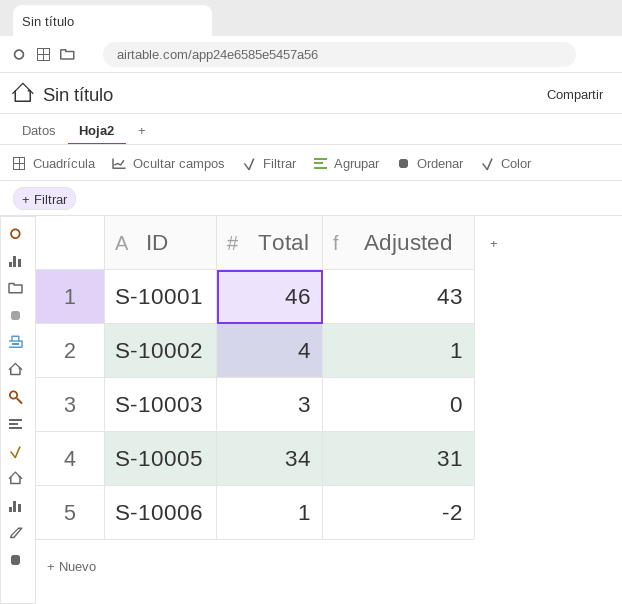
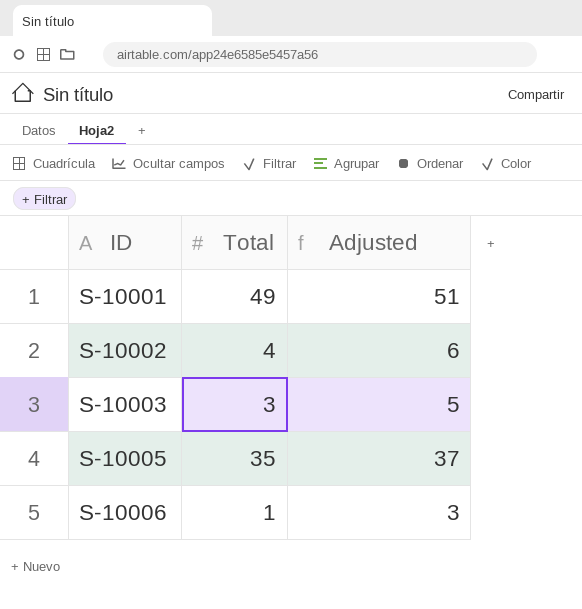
column Adjusted | formula: [Total] - 3 -> [Total] + 2
S-10001 | Total: 46 -> 49
S-10005 | Total: 34 -> 35

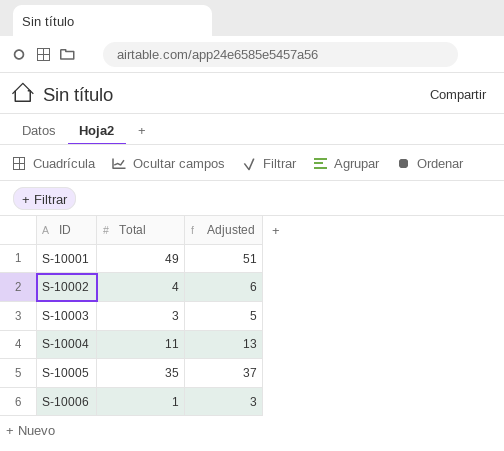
row S-10004: none -> 11 | 13

